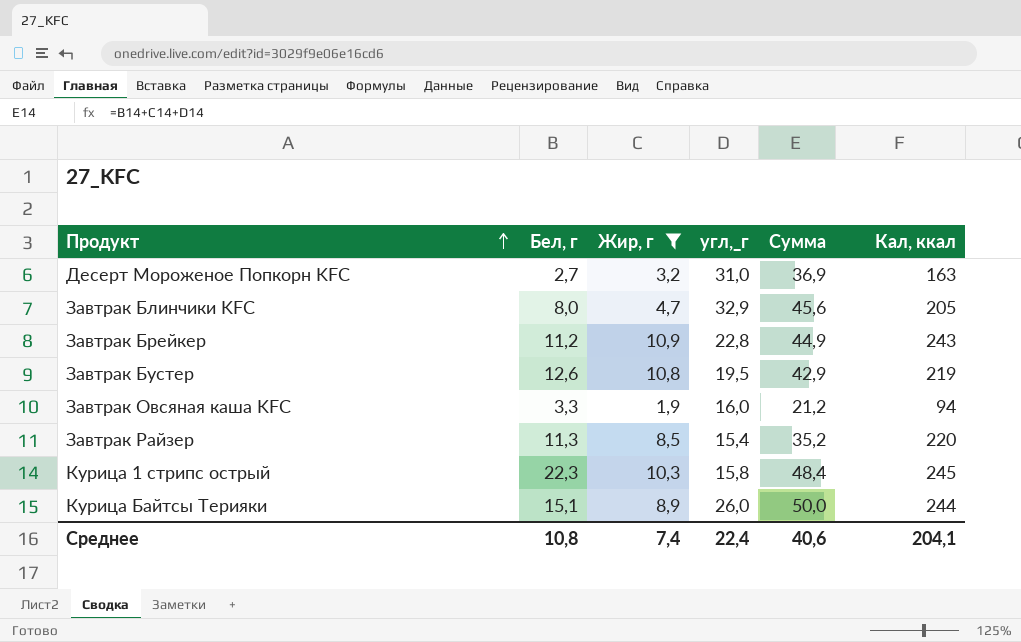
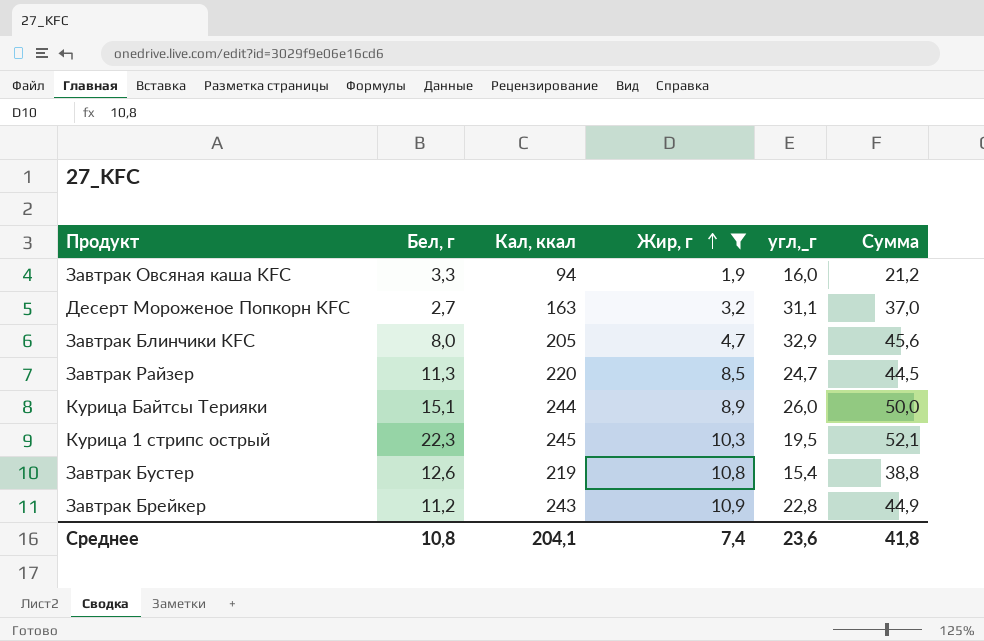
row order: Продукт ascending -> Жир, г ascending
column Кал, ккал | position: 6 -> 3
Десерт Мороженое Попкорн KFC | угл,_г: 31,0 -> 31,1
Десерт Мороженое Попкорн KFC | Сумма: 36,9 -> 37,0
Завтрак Райзер | угл,_г: 15,4 -> 24,7
Завтрак Райзер | Сумма: 35,2 -> 44,5
Курица 1 стрипс острый | угл,_г: 15,8 -> 19,5
Курица 1 стрипс острый | Сумма: 48,4 -> 52,1
Завтрак Бустер | угл,_г: 19,5 -> 15,4
Завтрак Бустер | Сумма: 42,9 -> 38,8
Среднее | угл,_г: 22,4 -> 23,6
Среднее | Сумма: 40,6 -> 41,8

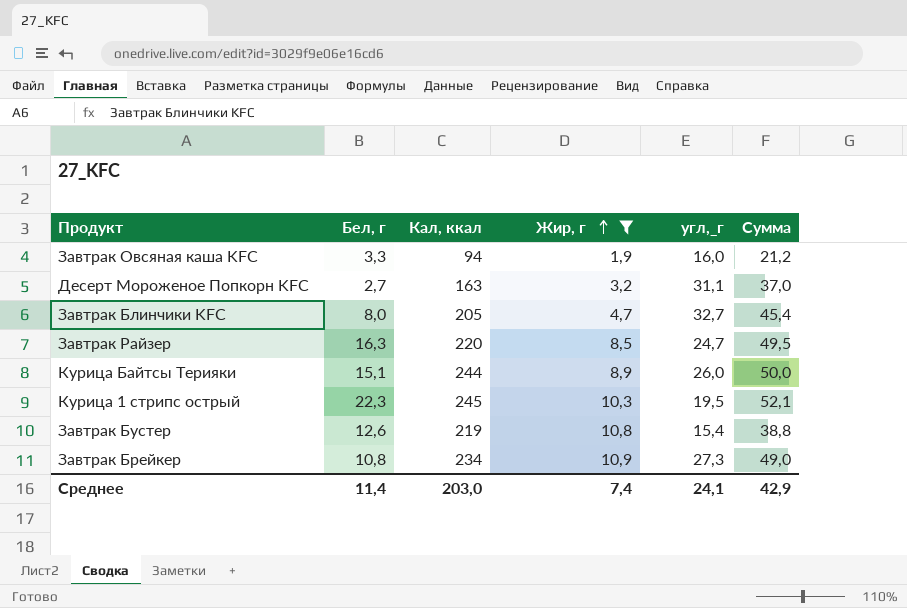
Завтрак Блинчики KFC | угл,_г: 32,9 -> 32,7
Завтрак Блинчики KFC | Сумма: 45,6 -> 45,4
Завтрак Райзер | Бел, г: 11,3 -> 16,3
Завтрак Райзер | Сумма: 44,5 -> 49,5
Завтрак Брейкер | Бел, г: 11,2 -> 10,8
Завтрак Брейкер | Кал, ккал: 243 -> 234
Завтрак Брейкер | угл,_г: 22,8 -> 27,3
Завтрак Брейкер | Сумма: 44,9 -> 49,0
Среднее | Бел, г: 10,8 -> 11,4
Среднее | Кал, ккал: 204,1 -> 203,0
Среднее | угл,_г: 23,6 -> 24,1
Среднее | Сумма: 41,8 -> 42,9

